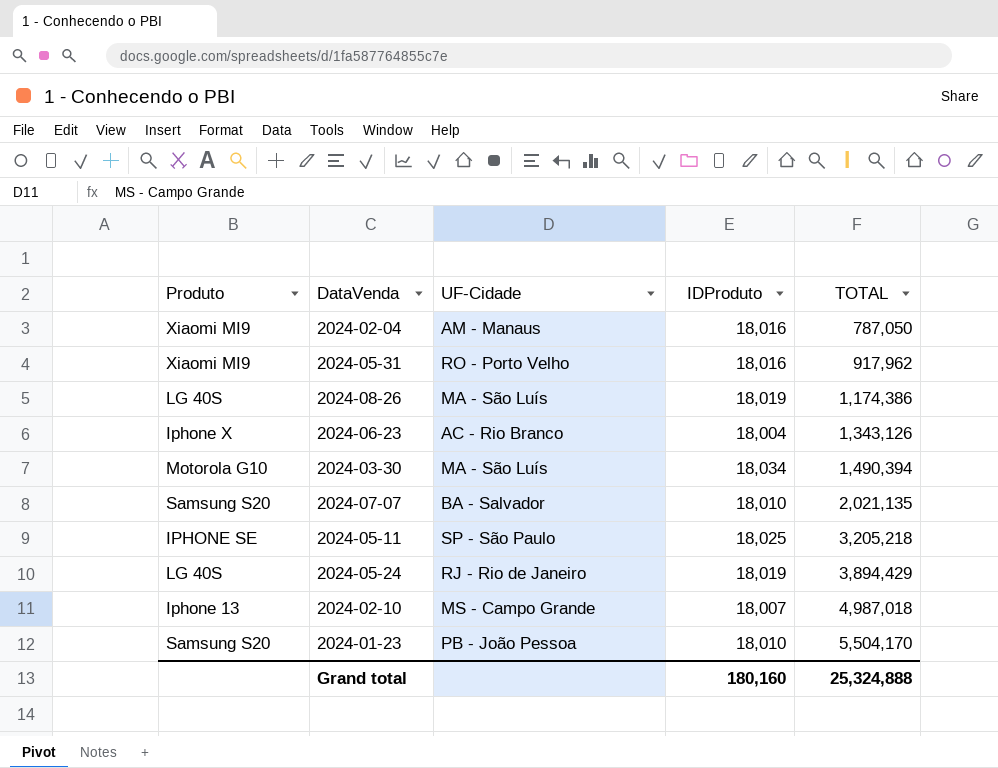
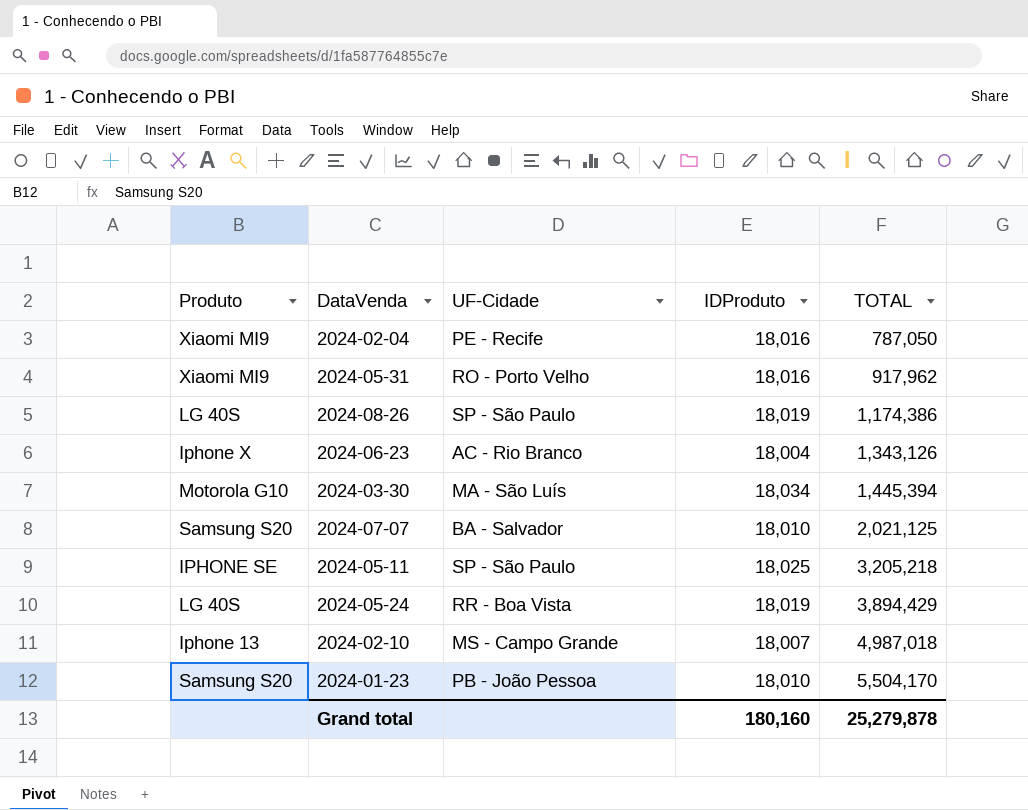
2024-02-04 | UF-Cidade: AM - Manaus -> PE - Recife
2024-08-26 | UF-Cidade: MA - São Luís -> SP - São Paulo
2024-03-30 | TOTAL: 1,490,394 -> 1,445,394
2024-07-07 | TOTAL: 2,021,135 -> 2,021,125
2024-05-24 | UF-Cidade: RJ - Rio de Janeiro -> RR - Boa Vista
Grand total | TOTAL: 25,324,888 -> 25,279,878

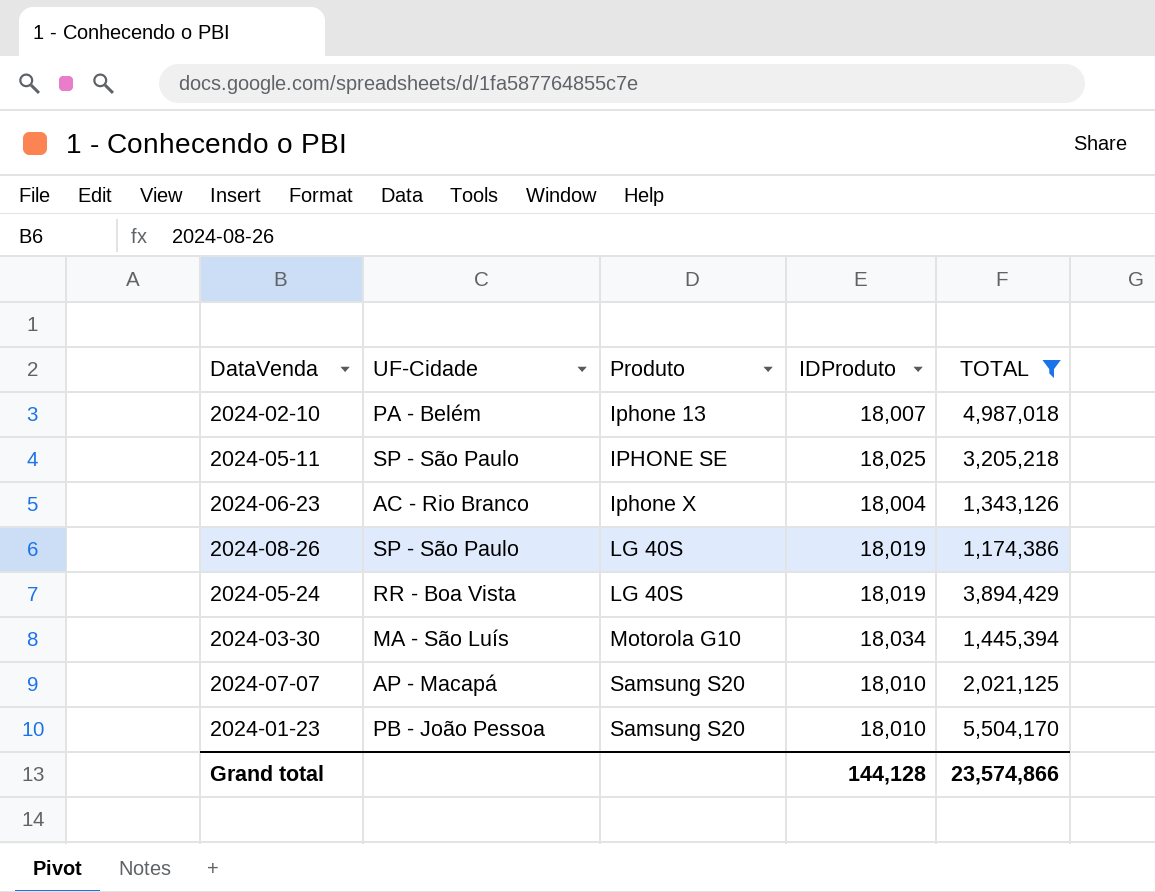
filter: none -> TOTAL >= 1,174,386
row order: TOTAL ascending -> Produto ascending
column Produto | position: 1 -> 3
2024-02-10 | UF-Cidade: MS - Campo Grande -> PA - Belém
2024-07-07 | UF-Cidade: BA - Salvador -> AP - Macapá
Grand total | IDProduto: 180,160 -> 144,128
Grand total | TOTAL: 25,279,878 -> 23,574,866

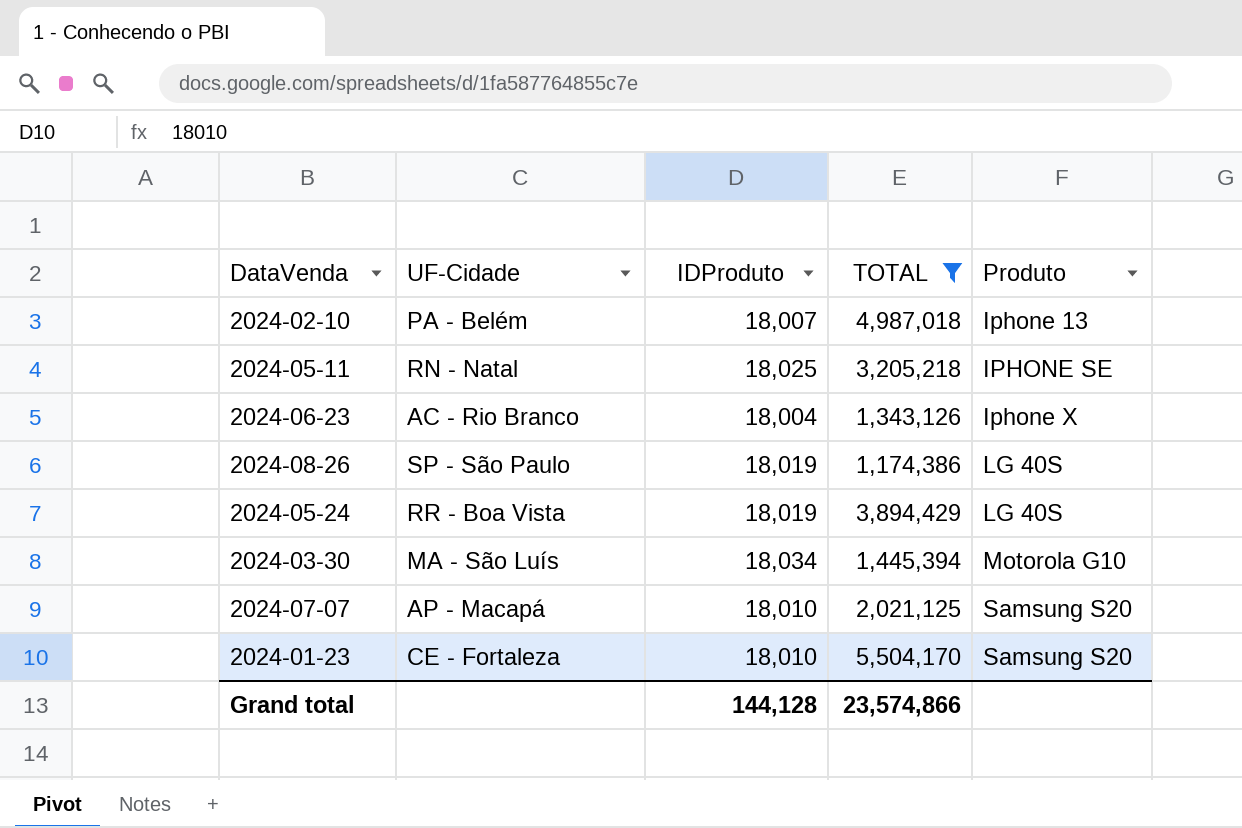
column Produto | position: 3 -> 5
2024-05-11 | UF-Cidade: SP - São Paulo -> RN - Natal
2024-01-23 | UF-Cidade: PB - João Pessoa -> CE - Fortaleza

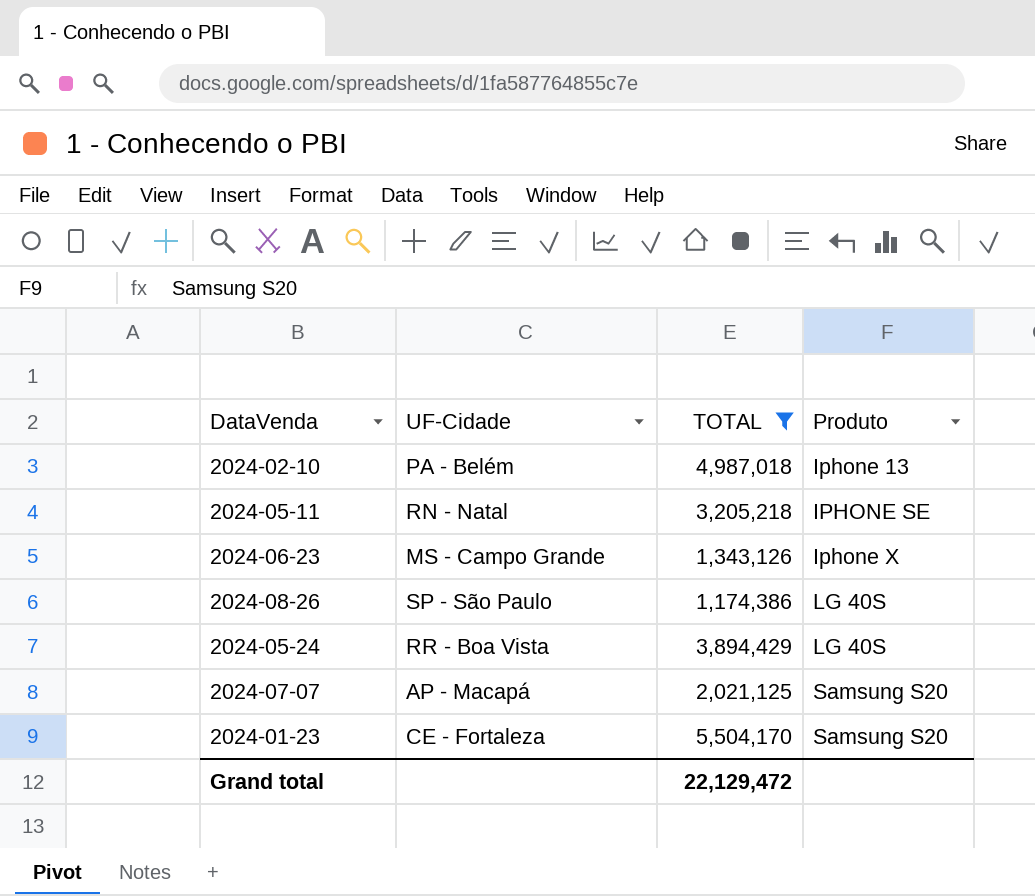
column IDProduto | position: 3 -> none
row 2024-03-30: MA - São Luís | 18,034 | 1,445,394 | Motorola G10 -> none
2024-06-23 | UF-Cidade: AC - Rio Branco -> MS - Campo Grande
Grand total | TOTAL: 23,574,866 -> 22,129,472

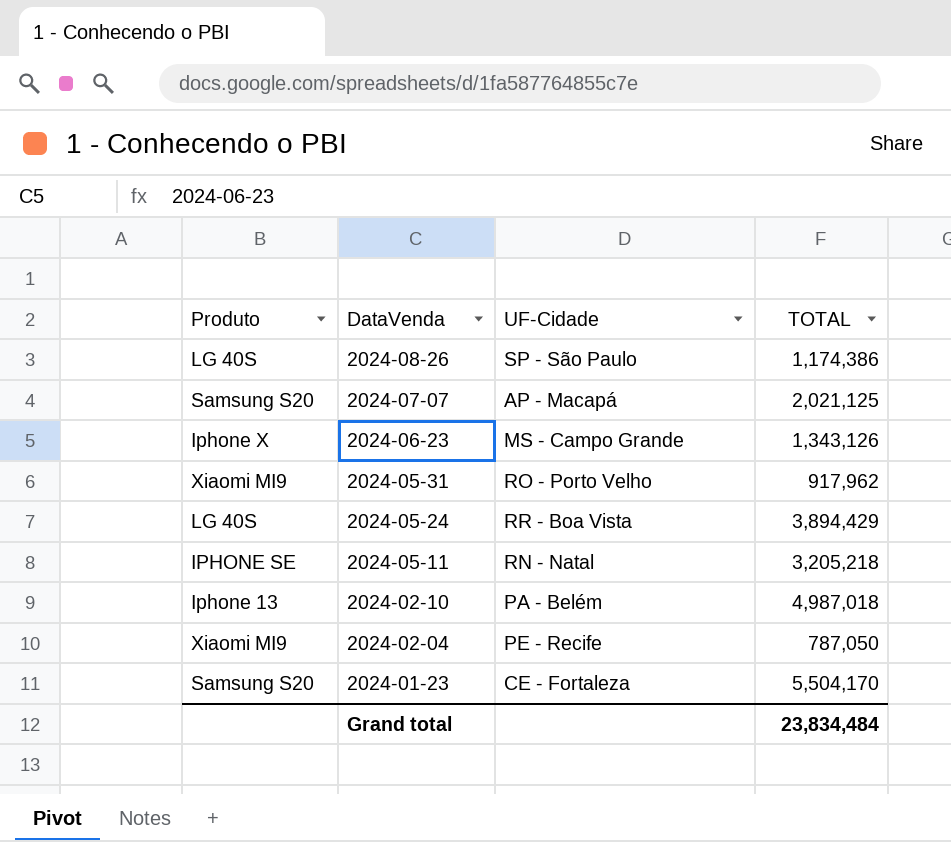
filter: TOTAL >= 1,174,386 -> none
row order: Produto ascending -> DataVenda descending
column Produto | position: 4 -> 1
Grand total | TOTAL: 22,129,472 -> 23,834,484

